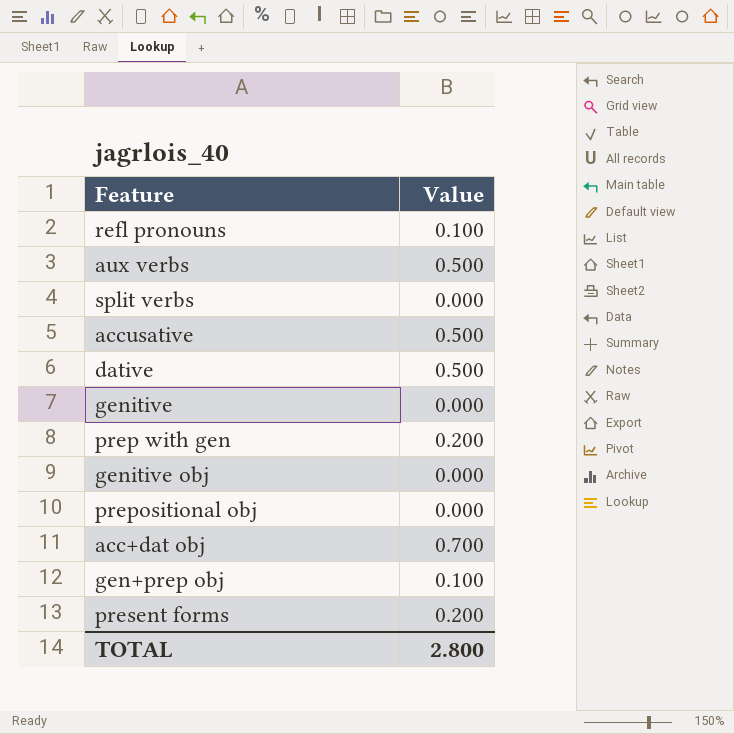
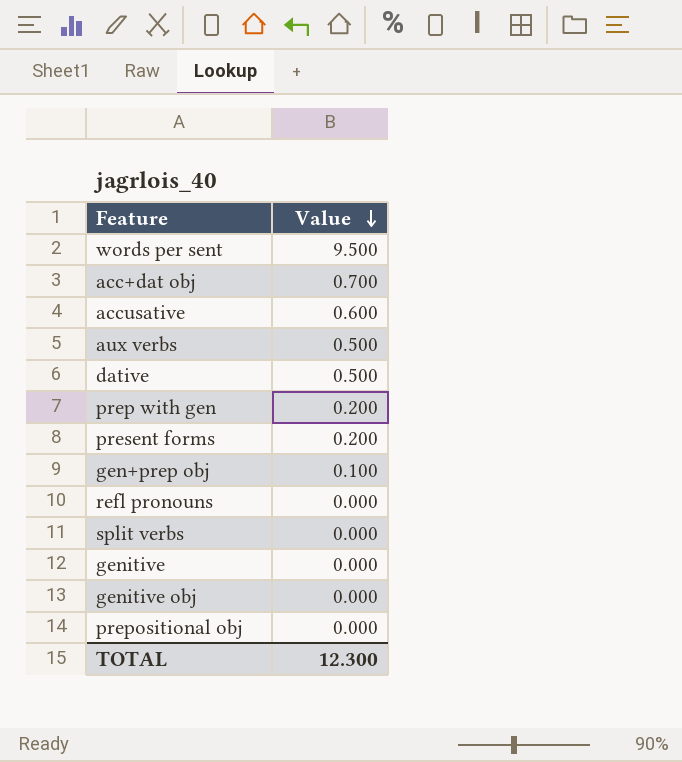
row order: none -> Value descending
row words per sent: none -> 9.500
accusative | Value: 0.500 -> 0.600
refl pronouns | Value: 0.100 -> 0.000
TOTAL | Value: 2.800 -> 12.300

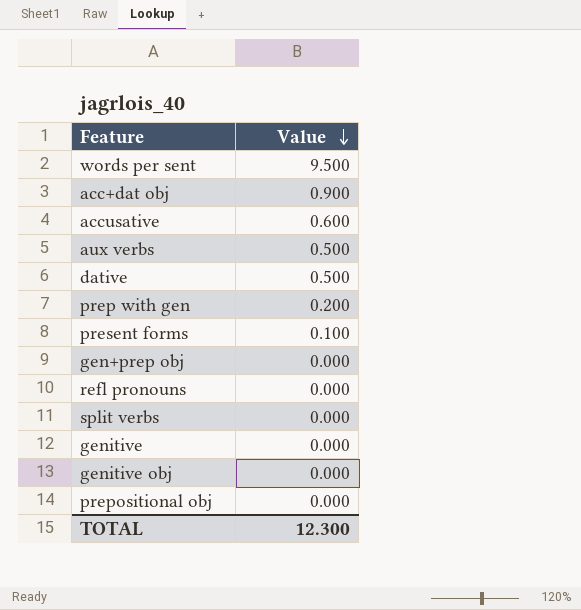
acc+dat obj | Value: 0.700 -> 0.900
present forms | Value: 0.200 -> 0.100
gen+prep obj | Value: 0.100 -> 0.000

